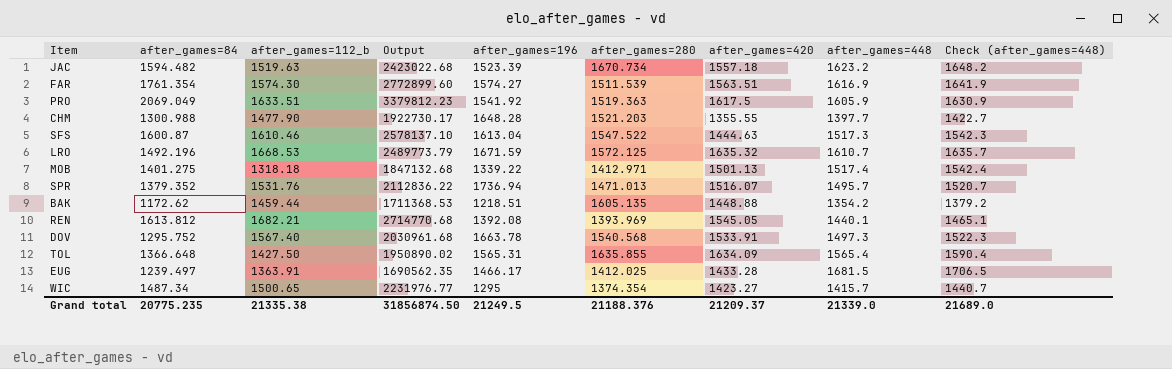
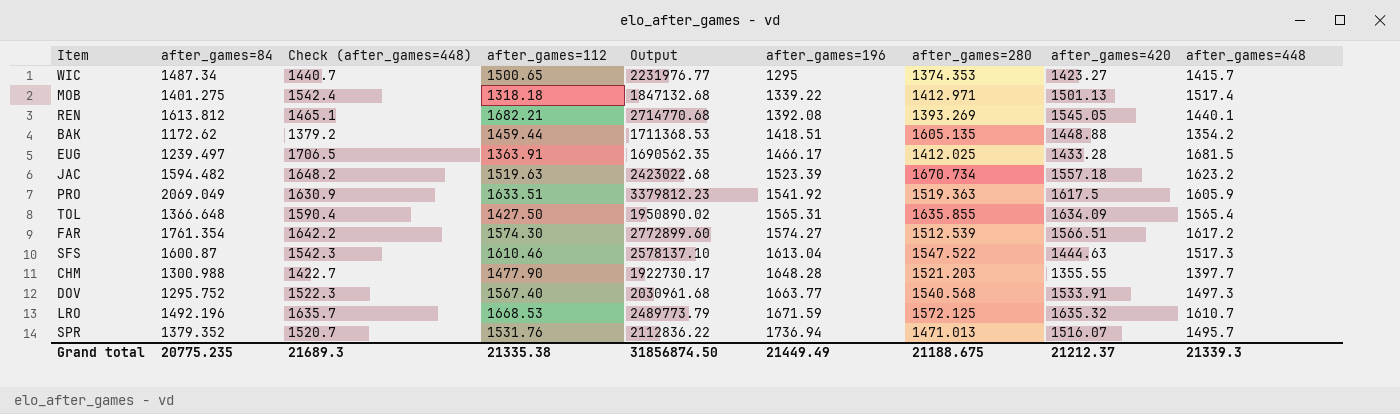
row order: none -> after_games=196 ascending
column Check (after_games=448) | position: 9 -> 3
column name: after_games=112_b -> after_games=112
WIC | after_games=280: 1374.354 -> 1374.353
REN | after_games=280: 1393.969 -> 1393.269
BAK | after_games=196: 1218.51 -> 1418.51
FAR | Check (after_games=448): 1641.9 -> 1642.2
FAR | after_games=280: 1511.539 -> 1512.539
FAR | after_games=420: 1563.51 -> 1566.51
FAR | after_games=448: 1616.9 -> 1617.2
DOV | after_games=196: 1663.78 -> 1663.77
Grand total | Check (after_games=448): 21689.0 -> 21689.3
Grand total | after_games=196: 21249.5 -> 21449.49
Grand total | after_games=280: 21188.376 -> 21188.675
Grand total | after_games=420: 21209.37 -> 21212.37
Grand total | after_games=448: 21339.0 -> 21339.3

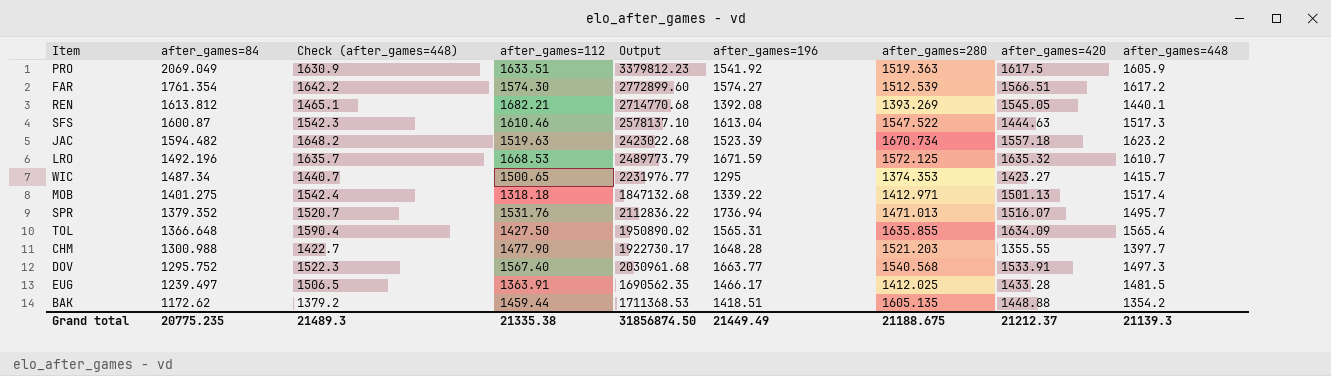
row order: after_games=196 ascending -> after_games=84 descending
EUG | Check (after_games=448): 1706.5 -> 1506.5
EUG | after_games=448: 1681.5 -> 1481.5
Grand total | Check (after_games=448): 21689.3 -> 21489.3
Grand total | after_games=448: 21339.3 -> 21139.3

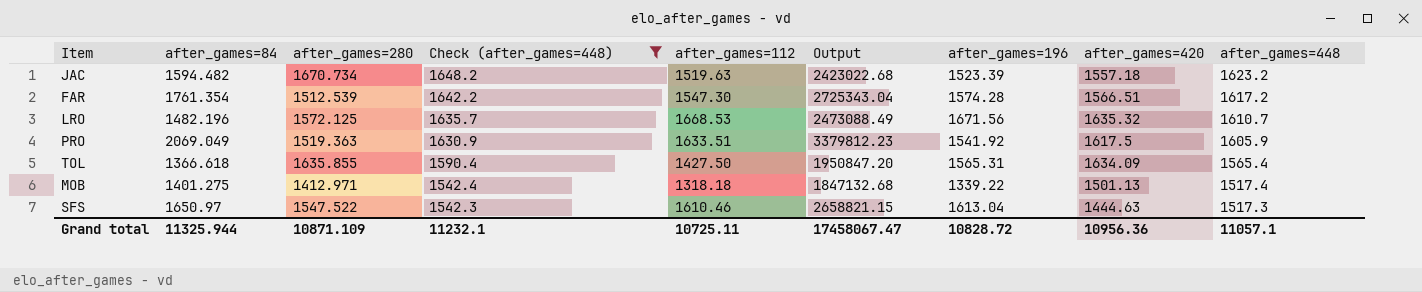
filter: none -> Check (after_games=448) >= 1542.3
row order: after_games=84 descending -> Check (after_games=448) descending
column after_games=280 | position: 7 -> 3
FAR | after_games=112: 1574.30 -> 1547.30
FAR | Output: 2772899.60 -> 2725343.04
FAR | after_games=196: 1574.27 -> 1574.28
LRO | after_games=84: 1492.196 -> 1482.196
LRO | Output: 2489773.79 -> 2473088.49
LRO | after_games=196: 1671.59 -> 1671.56
TOL | after_games=84: 1366.648 -> 1366.618
TOL | Output: 1950890.02 -> 1950847.20
SFS | after_games=84: 1600.87 -> 1650.97
SFS | Output: 2578137.10 -> 2658821.15
Grand total | after_games=84: 20775.235 -> 11325.944
Grand total | after_games=280: 21188.675 -> 10871.109
Grand total | Check (after_games=448): 21489.3 -> 11232.1
Grand total | after_games=112: 21335.38 -> 10725.11
Grand total | Output: 31856874.50 -> 17458067.47
Grand total | after_games=196: 21449.49 -> 10828.72
Grand total | after_games=420: 21212.37 -> 10956.36
Grand total | after_games=448: 21139.3 -> 11057.1

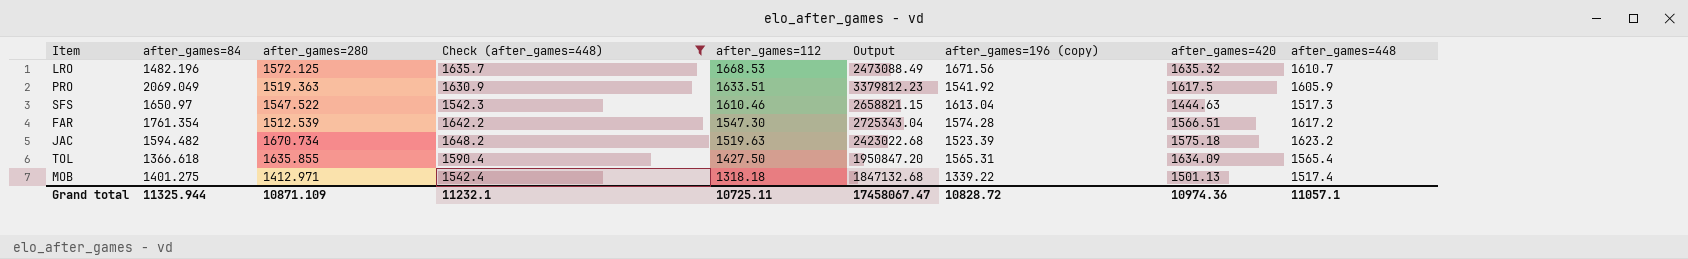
row order: Check (after_games=448) descending -> after_games=112 descending
column name: after_games=196 -> after_games=196 (copy)
JAC | after_games=420: 1557.18 -> 1575.18
Grand total | after_games=420: 10956.36 -> 10974.36

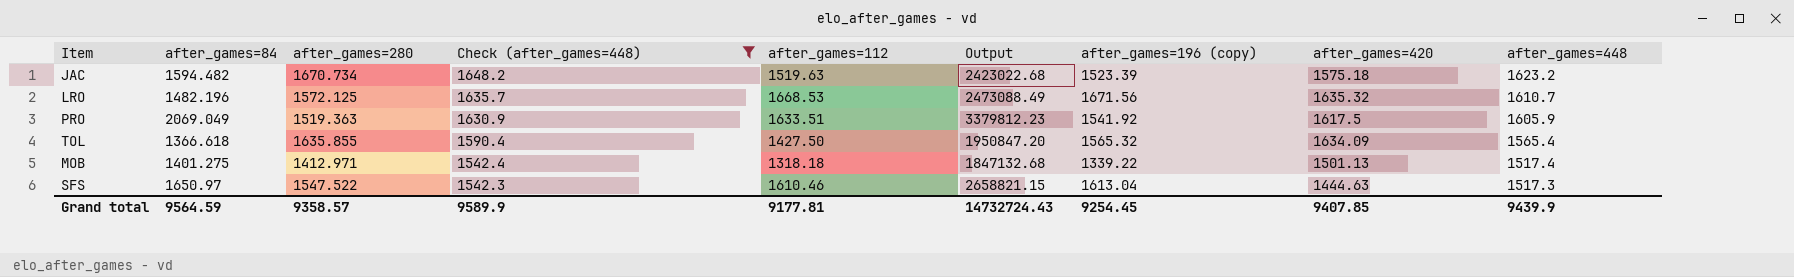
row order: after_games=112 descending -> Check (after_games=448) descending
row FAR: 1761.354 | 1512.539 | 1642.2 | 1547.30 | 2725343.04 | 1574.28 | 1566.51 | 1617.2 -> none
TOL | after_games=196 (copy): 1565.31 -> 1565.32
Grand total | after_games=84: 11325.944 -> 9564.59
Grand total | after_games=280: 10871.109 -> 9358.57
Grand total | Check (after_games=448): 11232.1 -> 9589.9
Grand total | after_games=112: 10725.11 -> 9177.81
Grand total | Output: 17458067.47 -> 14732724.43
Grand total | after_games=196 (copy): 10828.72 -> 9254.45
Grand total | after_games=420: 10974.36 -> 9407.85
Grand total | after_games=448: 11057.1 -> 9439.9

